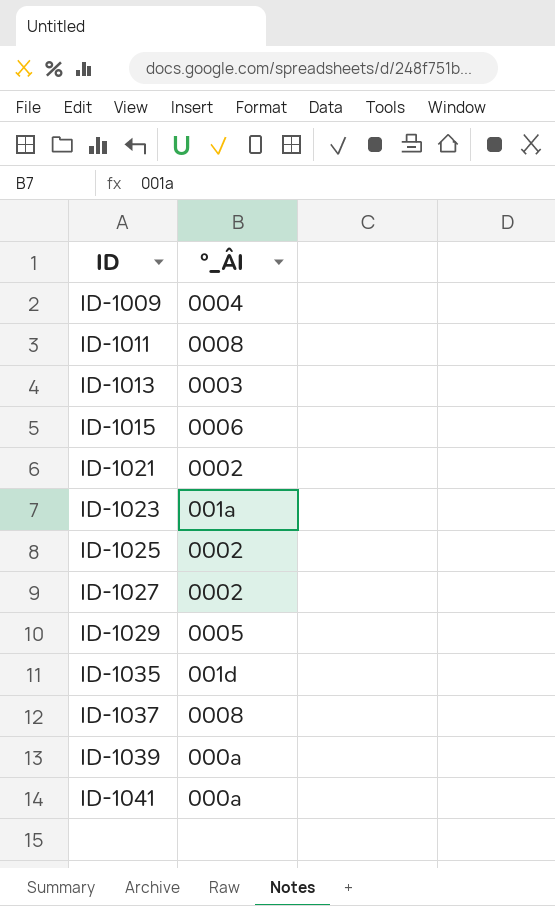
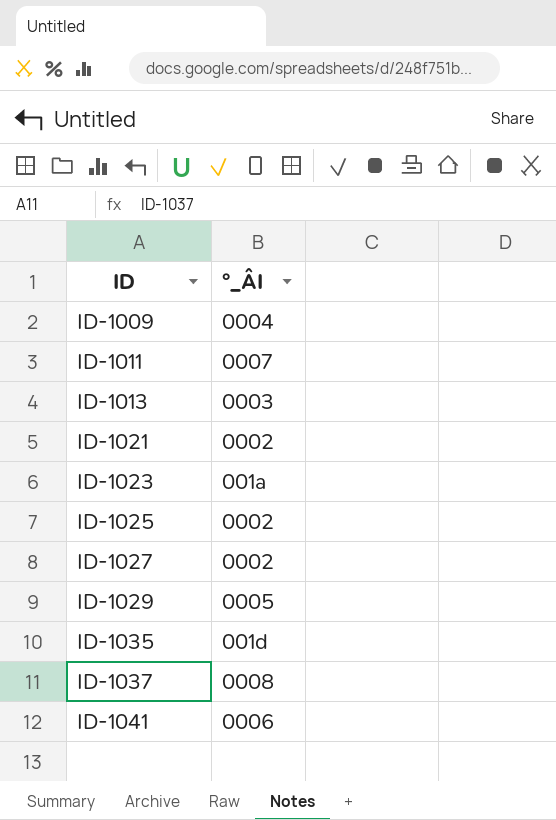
row ID-1015: 0006 -> none
row ID-1039: 000a -> none
ID-1011 | °_ÂI: 0008 -> 0007
ID-1041 | °_ÂI: 000a -> 0006

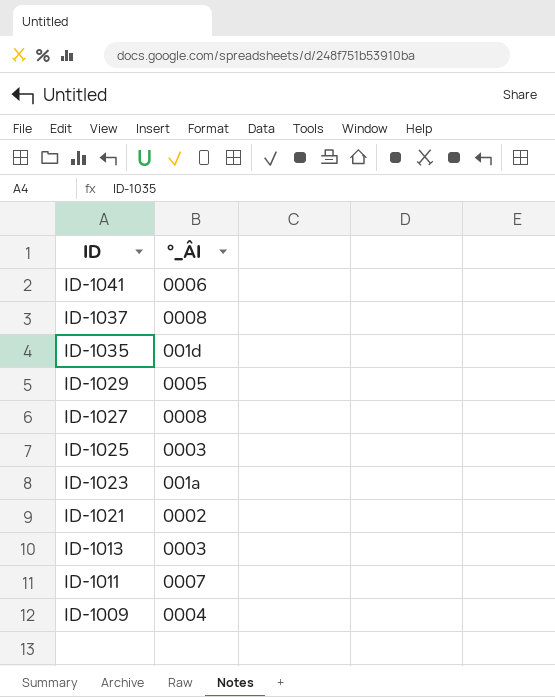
row order: ID ascending -> ID descending
ID-1027 | °_ÂI: 0002 -> 0008
ID-1025 | °_ÂI: 0002 -> 0003

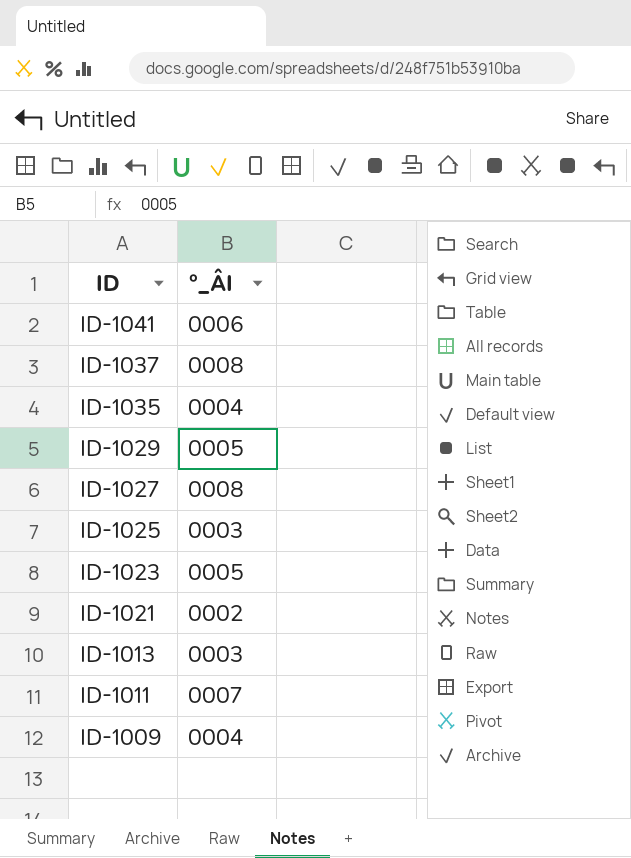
ID-1035 | °_ÂI: 001d -> 0004
ID-1023 | °_ÂI: 001a -> 0005

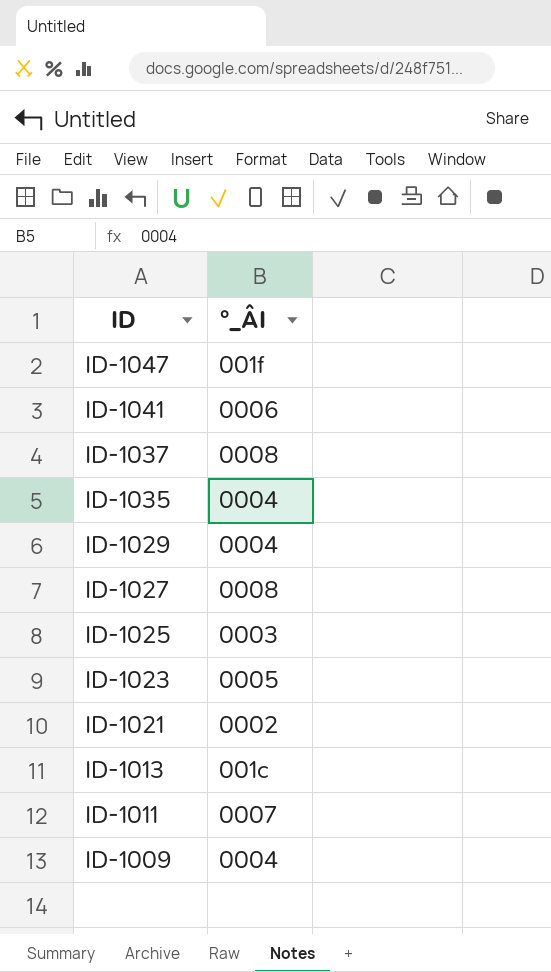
row ID-1047: none -> 001f
ID-1029 | °_ÂI: 0005 -> 0004
ID-1013 | °_ÂI: 0003 -> 001c

